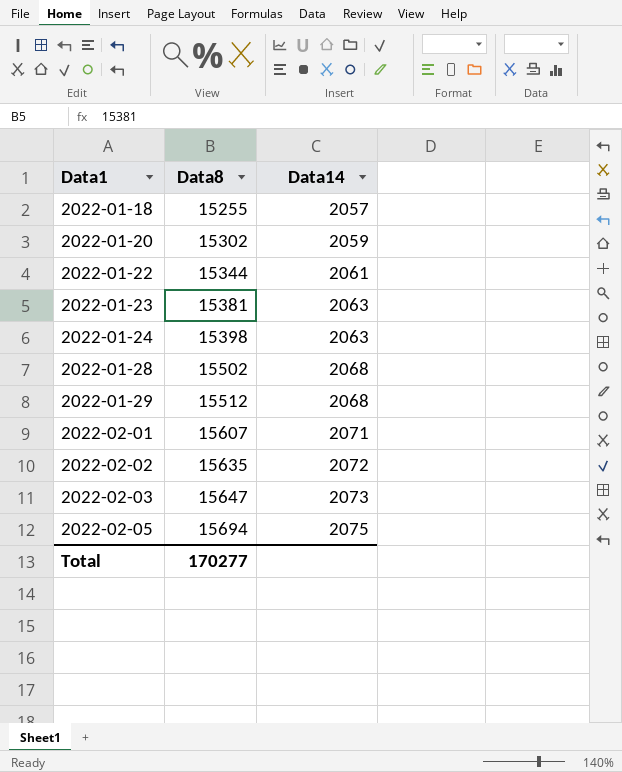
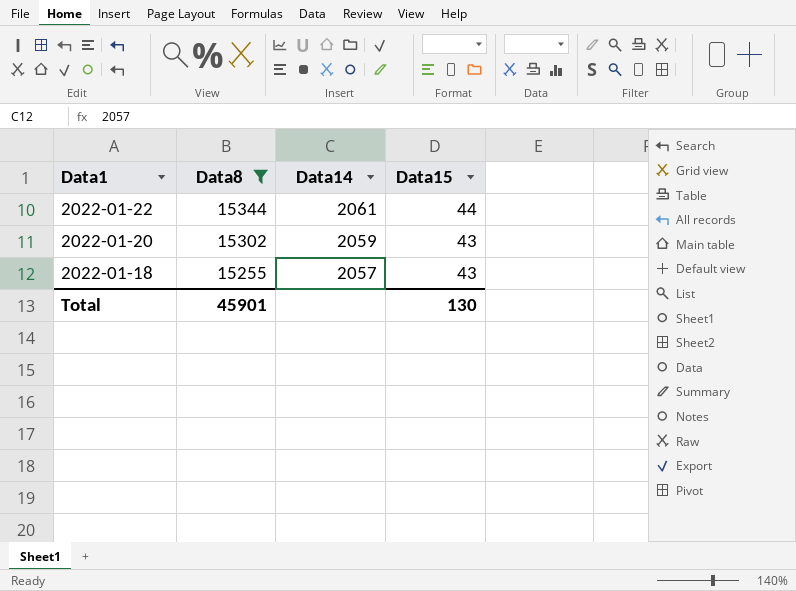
filter: none -> Data8 <= 15344
row order: Data1 ascending -> Data1 descending
column Data15 | position: none -> 4
Total | Data8: 170277 -> 45901

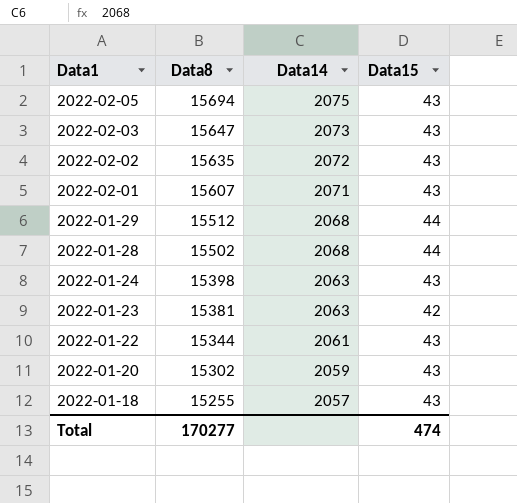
filter: Data8 <= 15344 -> none
2022-01-22 | Data15: 44 -> 43
Total | Data8: 45901 -> 170277
Total | Data15: 130 -> 474

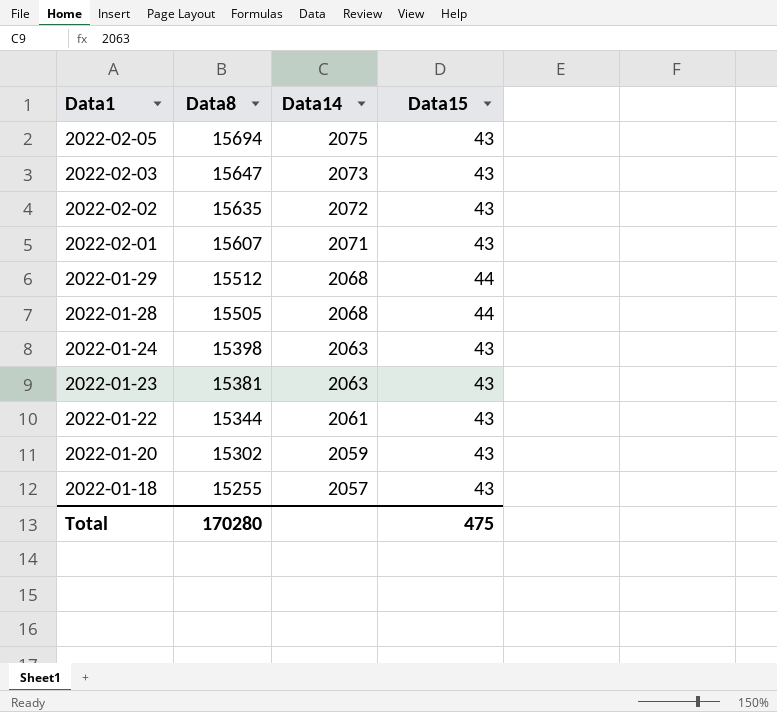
2022-01-28 | Data8: 15502 -> 15505
2022-01-23 | Data15: 42 -> 43
Total | Data8: 170277 -> 170280
Total | Data15: 474 -> 475

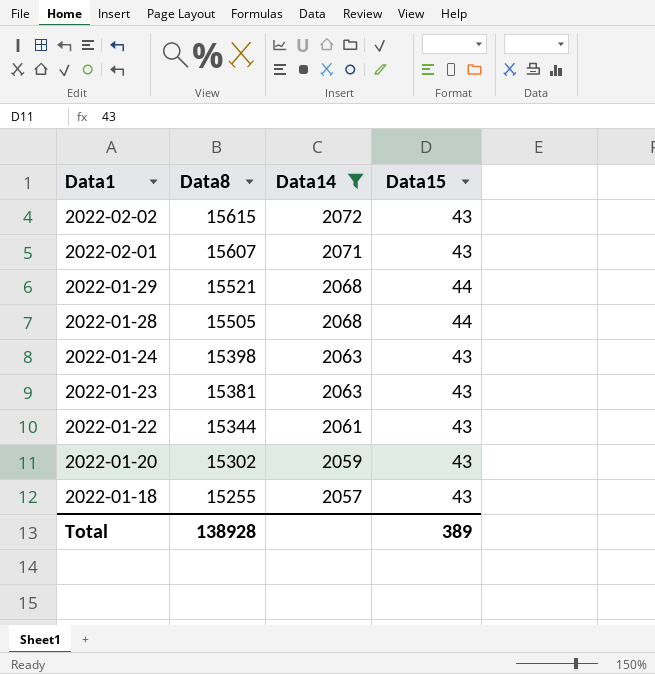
filter: none -> Data14 <= 2072
2022-02-02 | Data8: 15635 -> 15615
2022-01-29 | Data8: 15512 -> 15521
Total | Data8: 170280 -> 138928
Total | Data15: 475 -> 389

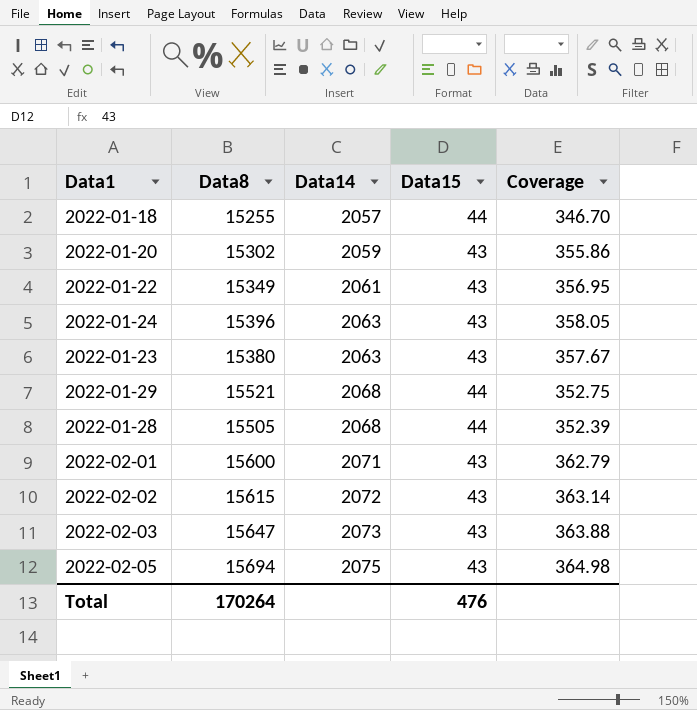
filter: Data14 <= 2072 -> none
row order: Data1 descending -> Data14 ascending
column Coverage | formula: none -> [Data8] / [Data15]
2022-01-18 | Data15: 43 -> 44
2022-01-22 | Data8: 15344 -> 15349
2022-01-24 | Data8: 15398 -> 15396
2022-01-23 | Data8: 15381 -> 15380
2022-02-01 | Data8: 15607 -> 15600
Total | Data8: 138928 -> 170264
Total | Data15: 389 -> 476

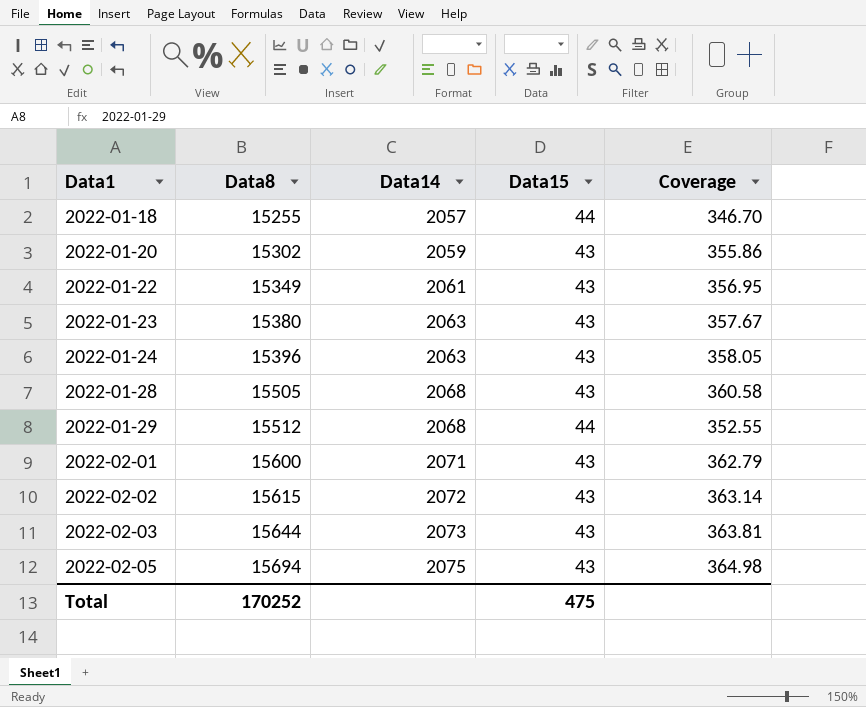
row order: Data14 ascending -> Data1 ascending
2022-01-28 | Data15: 44 -> 43
2022-01-28 | Coverage: 352.39 -> 360.58
2022-01-29 | Data8: 15521 -> 15512
2022-01-29 | Coverage: 352.75 -> 352.55
2022-02-03 | Data8: 15647 -> 15644
2022-02-03 | Coverage: 363.88 -> 363.81
Total | Data8: 170264 -> 170252
Total | Data15: 476 -> 475

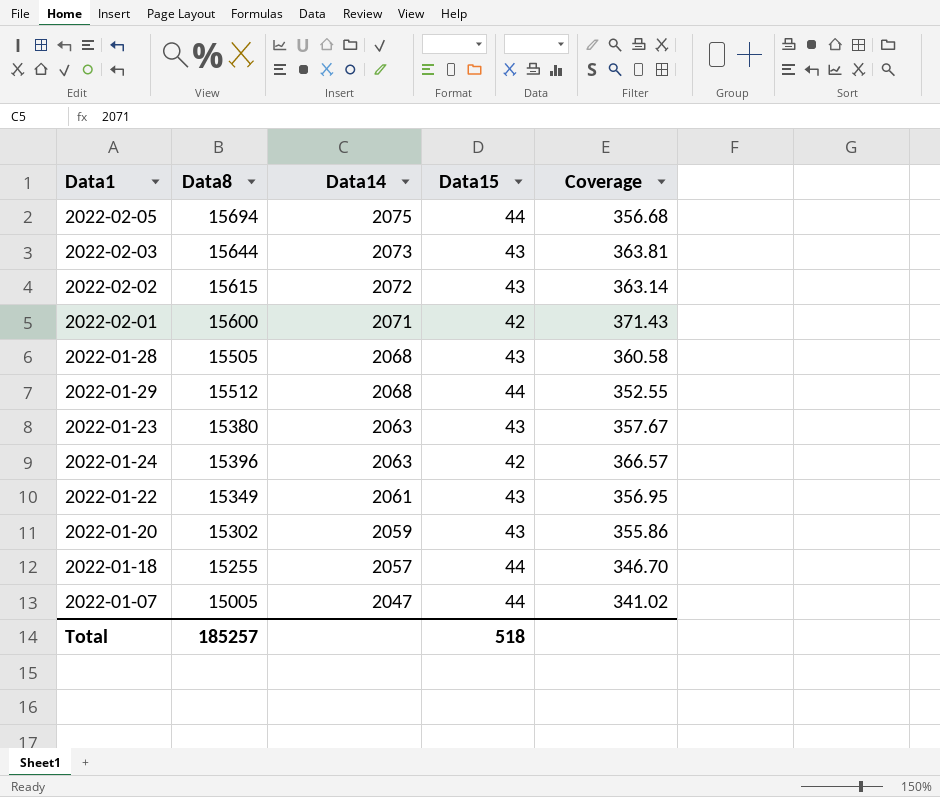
row order: Data1 ascending -> Data14 descending
2022-02-05 | Data15: 43 -> 44
2022-02-05 | Coverage: 364.98 -> 356.68
2022-02-01 | Data15: 43 -> 42
2022-02-01 | Coverage: 362.79 -> 371.43
2022-01-24 | Data15: 43 -> 42
2022-01-24 | Coverage: 358.05 -> 366.57
row 2022-01-07: none -> 15005 | 2047 | 44 | 341.02
Total | Data8: 170252 -> 185257
Total | Data15: 475 -> 518

